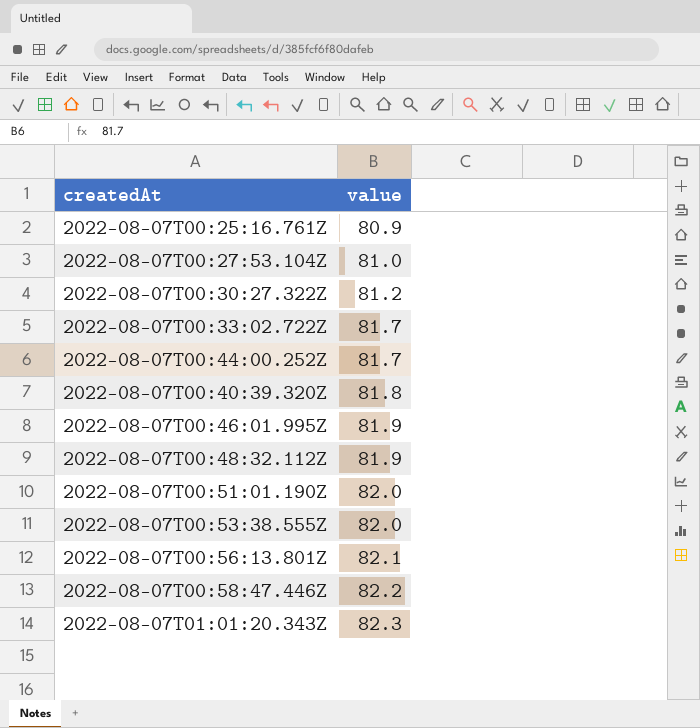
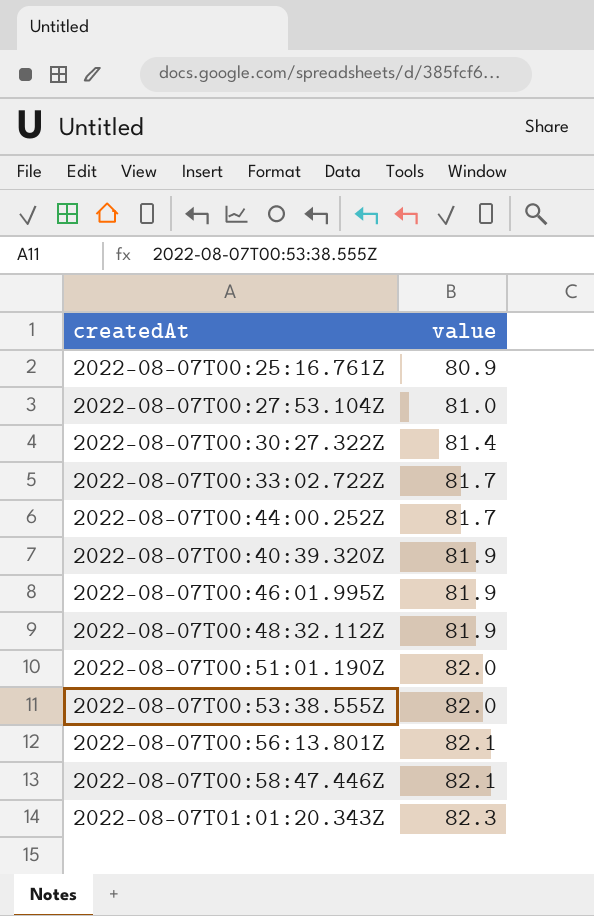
2022-08-07T00:30:27.322Z | value: 81.2 -> 81.4
2022-08-07T00:40:39.320Z | value: 81.8 -> 81.9
2022-08-07T00:58:47.446Z | value: 82.2 -> 82.1

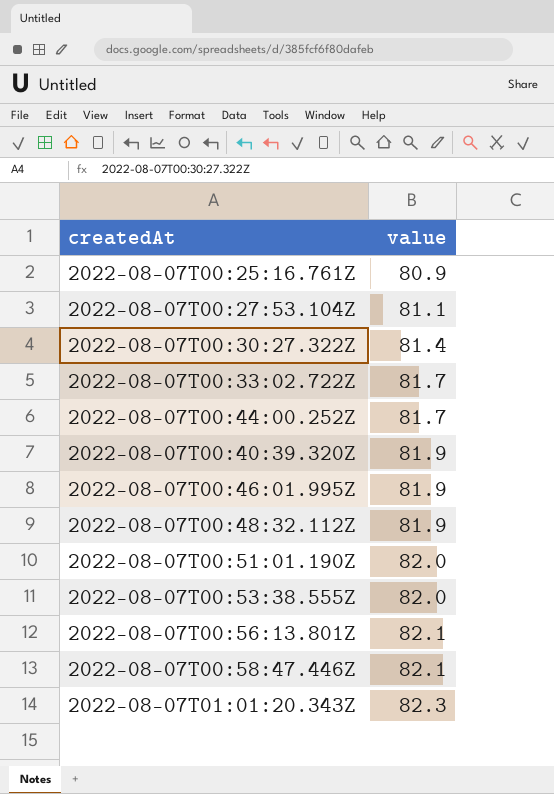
2022-08-07T00:27:53.104Z | value: 81.0 -> 81.1

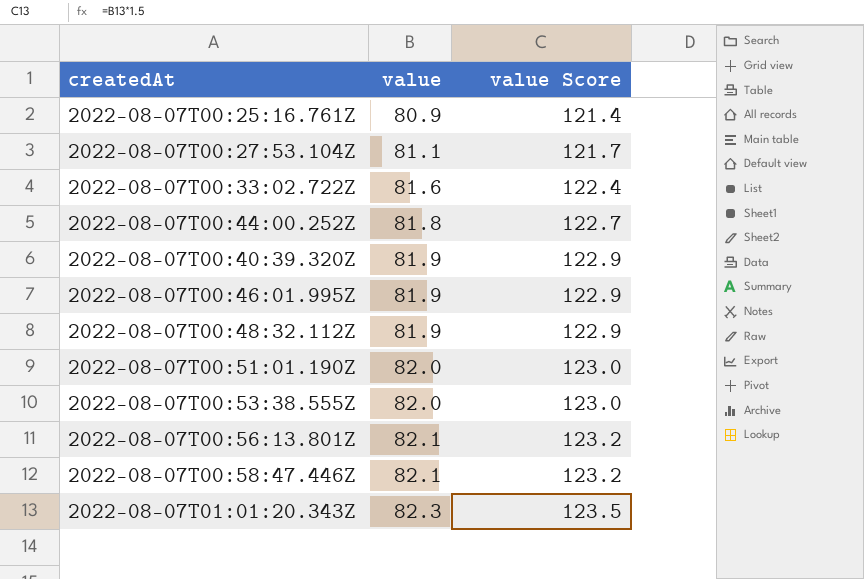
column value Score | formula: none -> [value] * 1.5
row 2022-08-07T00:30:27.322Z: 81.4 -> none
2022-08-07T00:33:02.722Z | value: 81.7 -> 81.6
2022-08-07T00:44:00.252Z | value: 81.7 -> 81.8

